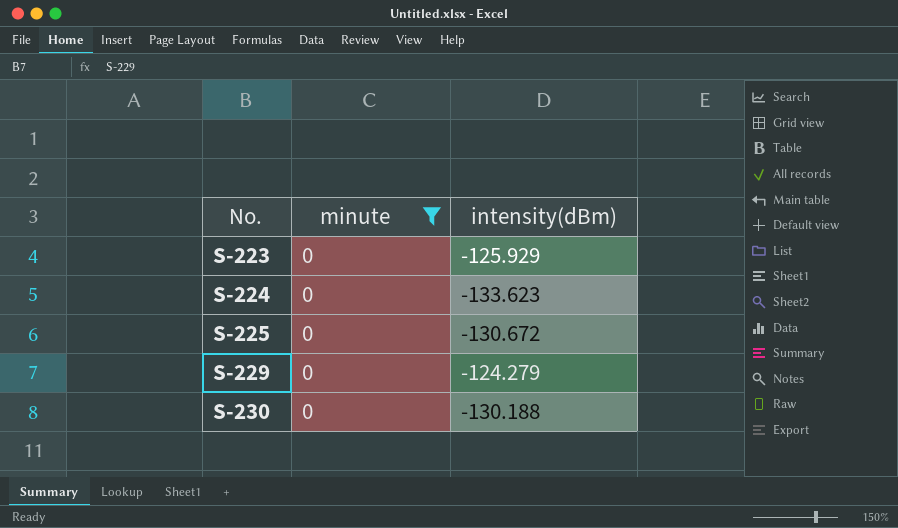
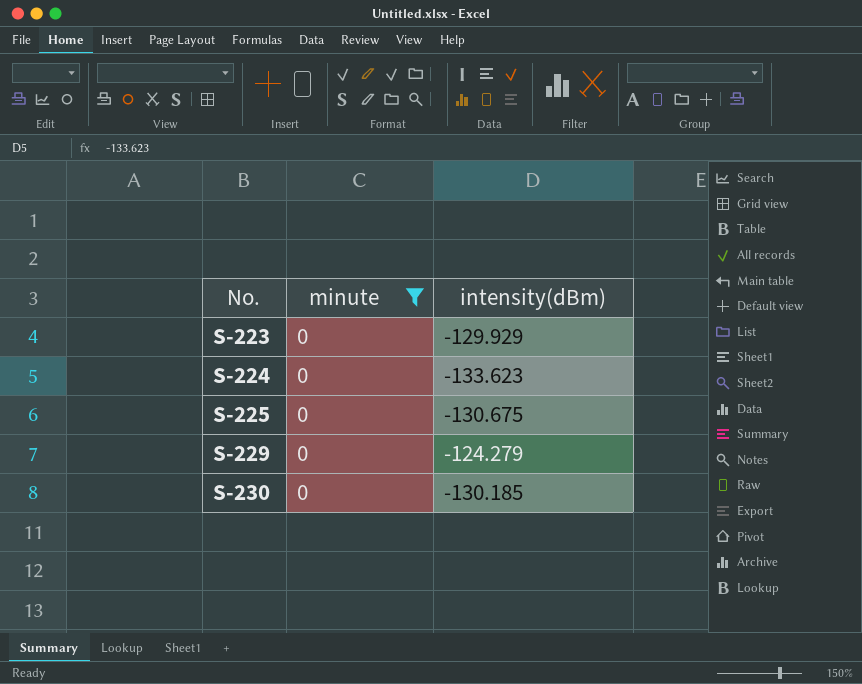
S-223 | intensity(dBm): -125.929 -> -129.929
S-225 | intensity(dBm): -130.672 -> -130.675
S-230 | intensity(dBm): -130.188 -> -130.185

